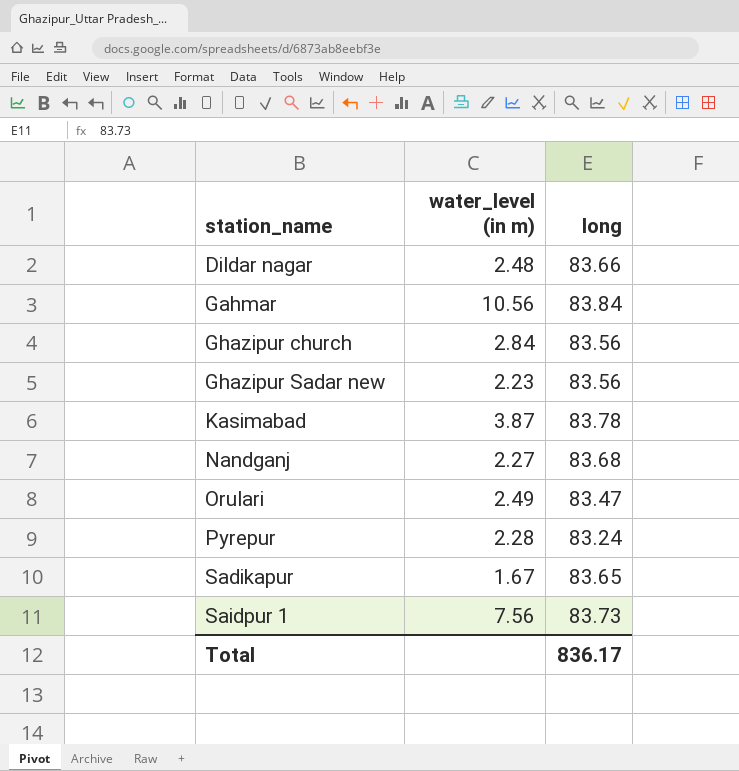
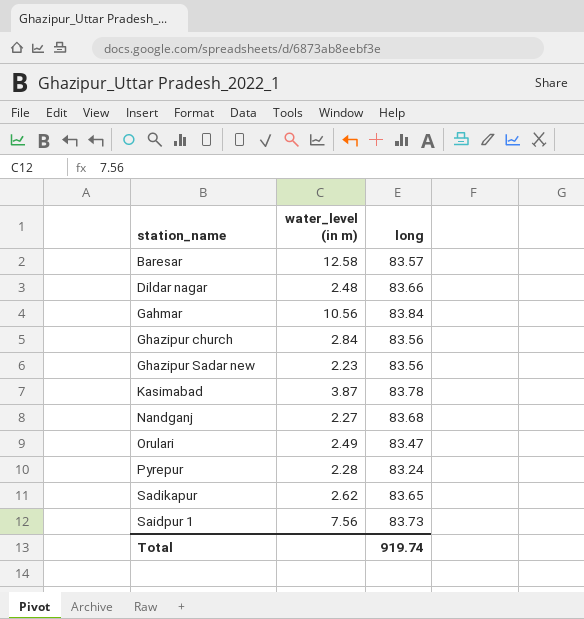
row Baresar: none -> 12.58 | 83.57
Sadikapur | water_level (in m): 1.67 -> 2.62
Total | long: 836.17 -> 919.74

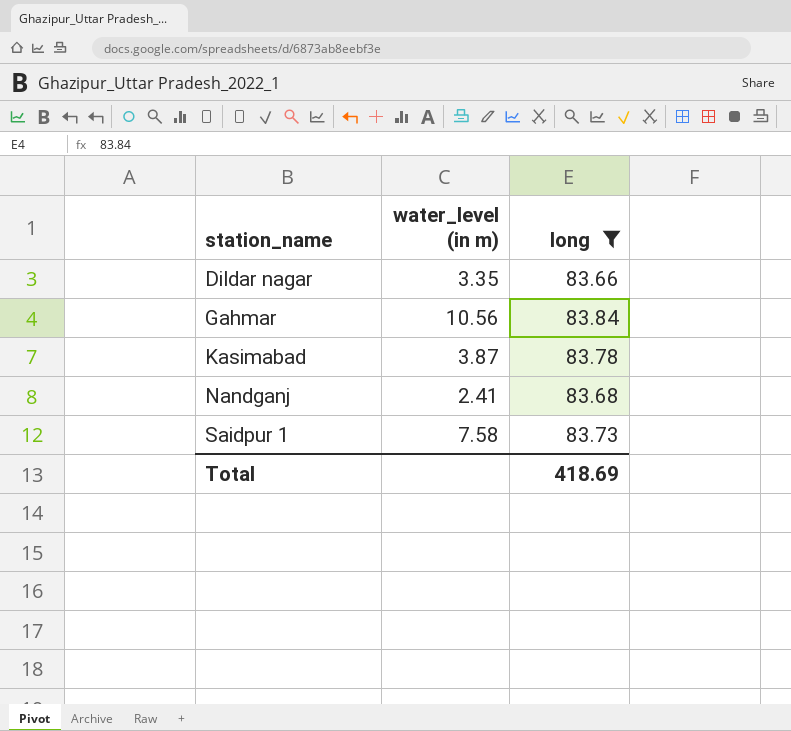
filter: none -> long >= 83.66
Dildar nagar | water_level (in m): 2.48 -> 3.35
Nandganj | water_level (in m): 2.27 -> 2.41
Saidpur 1 | water_level (in m): 7.56 -> 7.58
Total | long: 919.74 -> 418.69

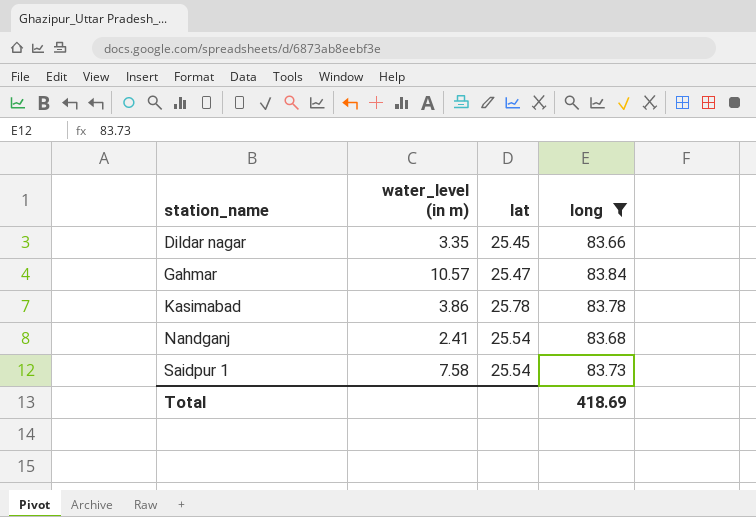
column lat | position: none -> 3
Gahmar | water_level (in m): 10.56 -> 10.57
Kasimabad | water_level (in m): 3.87 -> 3.86

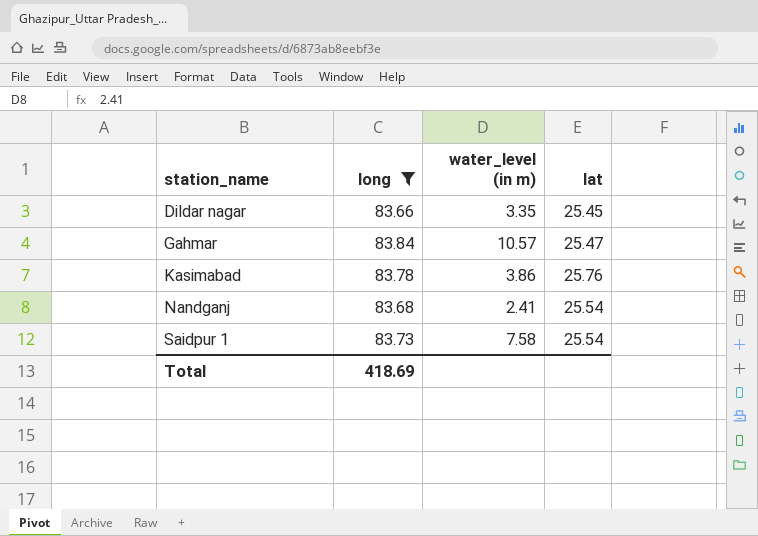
column long | position: 4 -> 2
Kasimabad | lat: 25.78 -> 25.76

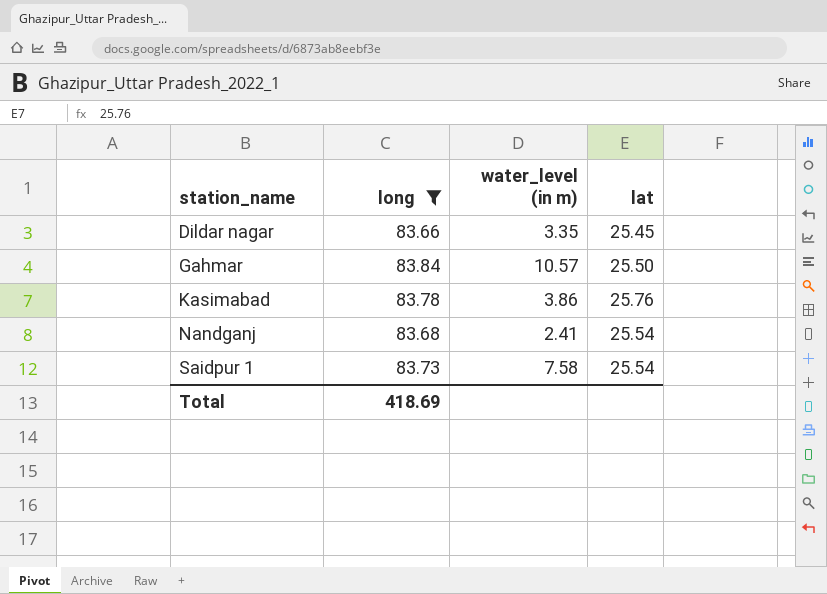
Gahmar | lat: 25.47 -> 25.50

